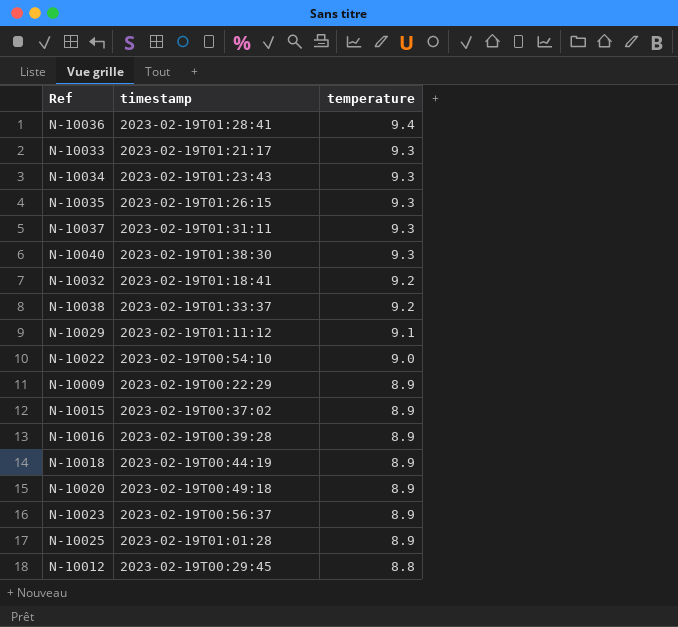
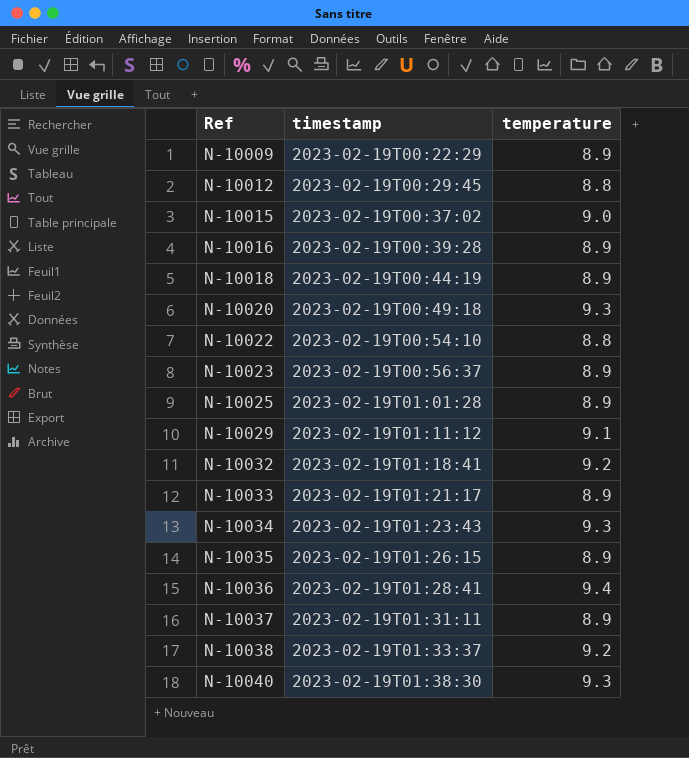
row order: temperature descending -> Ref ascending
N-10015 | temperature: 8.9 -> 9.0
N-10020 | temperature: 8.9 -> 9.3
N-10022 | temperature: 9.0 -> 8.8
N-10033 | temperature: 9.3 -> 8.9
N-10035 | temperature: 9.3 -> 8.9
N-10037 | temperature: 9.3 -> 8.9

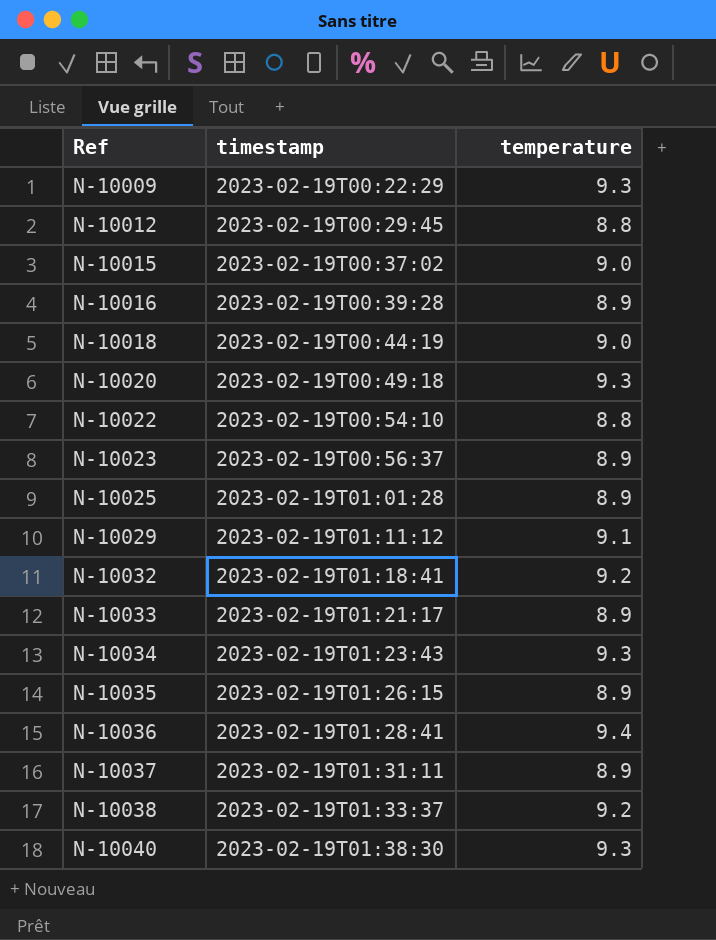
N-10009 | temperature: 8.9 -> 9.3
N-10018 | temperature: 8.9 -> 9.0

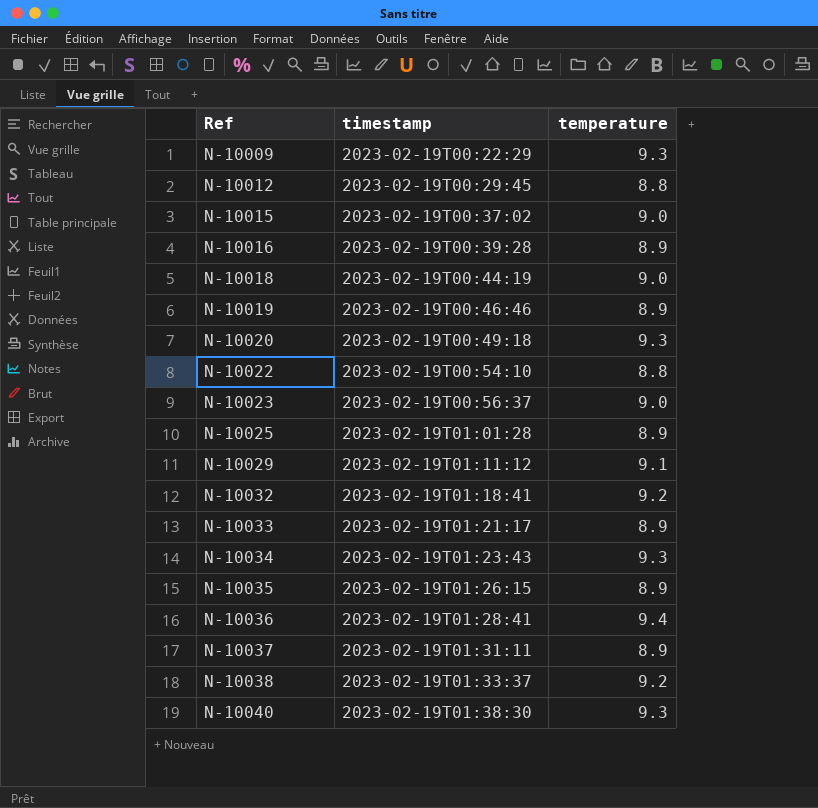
row N-10019: none -> 2023-02-19T00:46:46 | 8.9
N-10023 | temperature: 8.9 -> 9.0

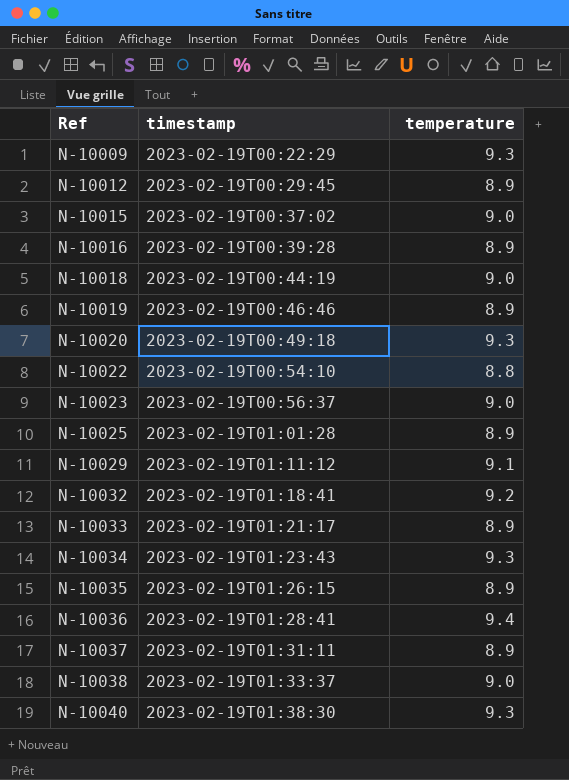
N-10012 | temperature: 8.8 -> 8.9
N-10038 | temperature: 9.2 -> 9.0

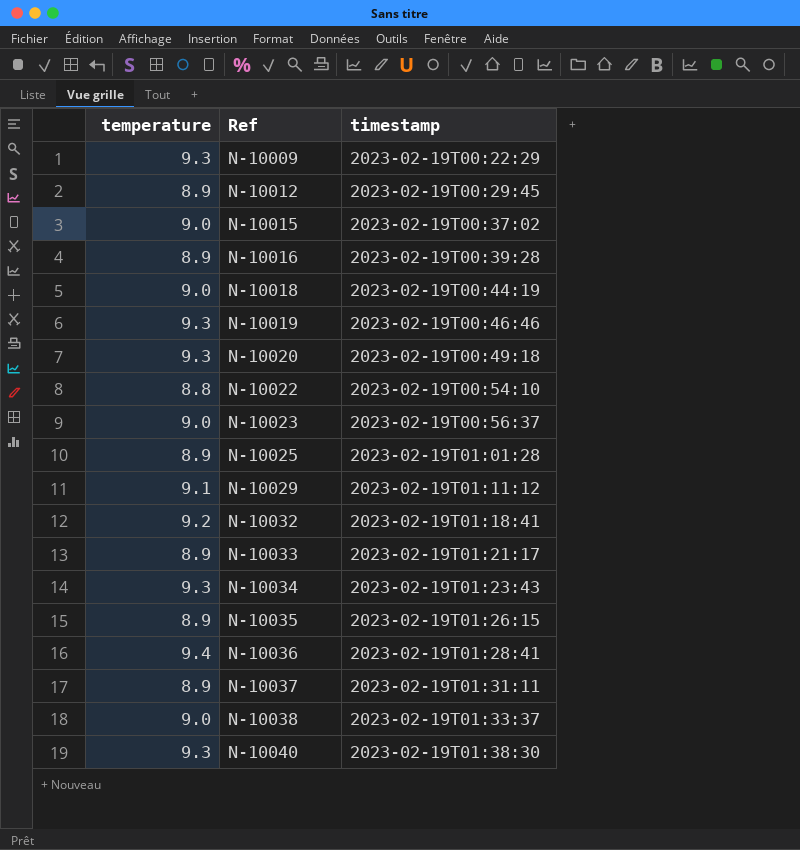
column temperature | position: 3 -> 1
N-10019 | temperature: 8.9 -> 9.3

